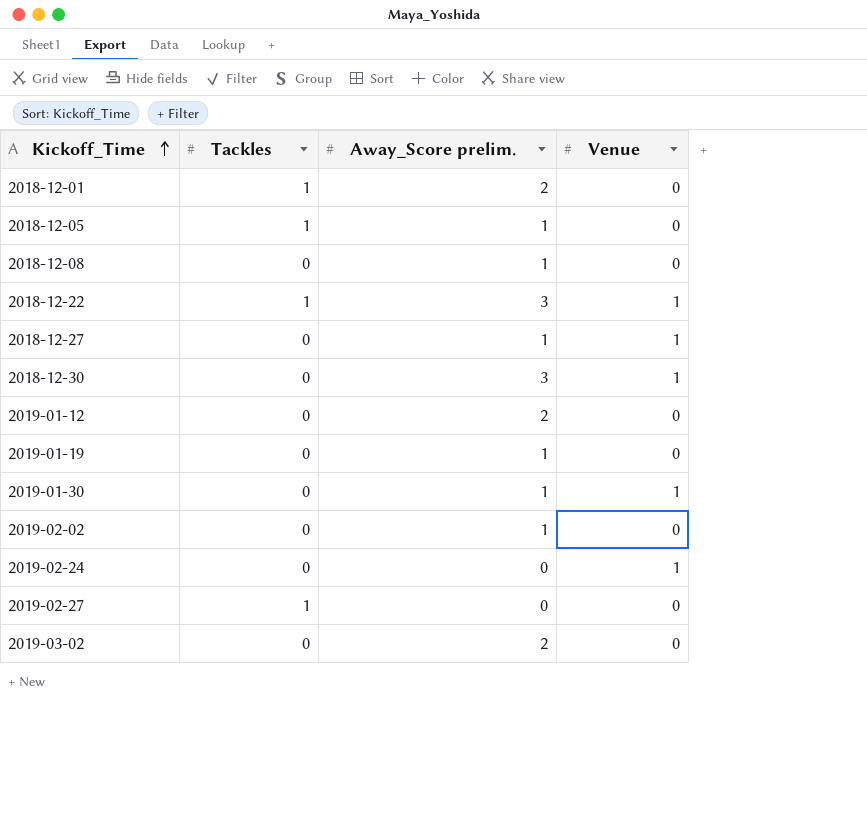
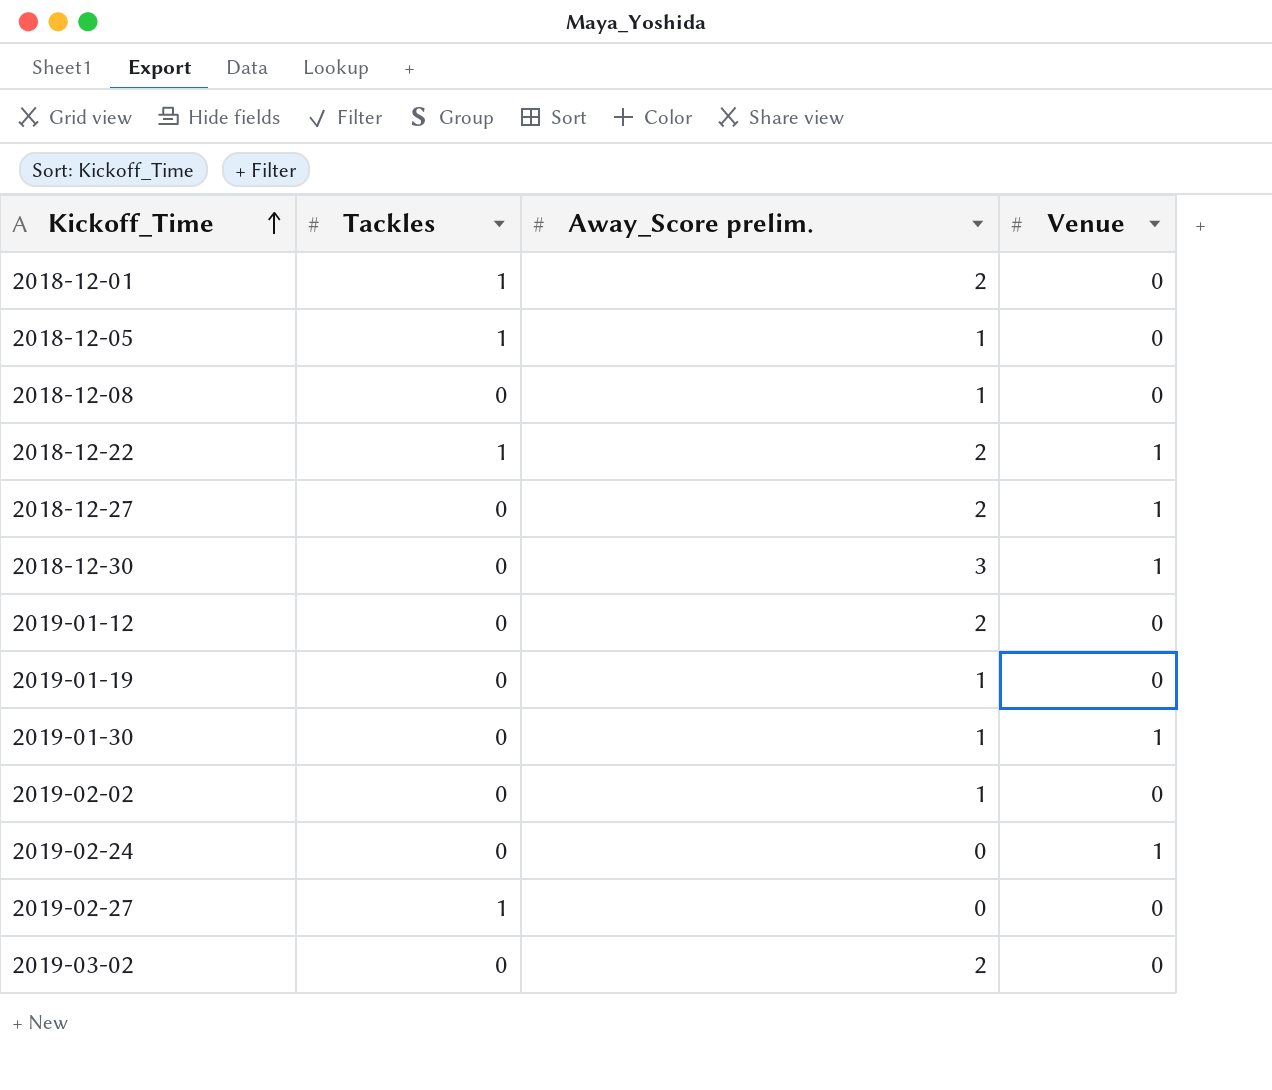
2018-12-22 | Away_Score prelim.: 3 -> 2
2018-12-27 | Away_Score prelim.: 1 -> 2

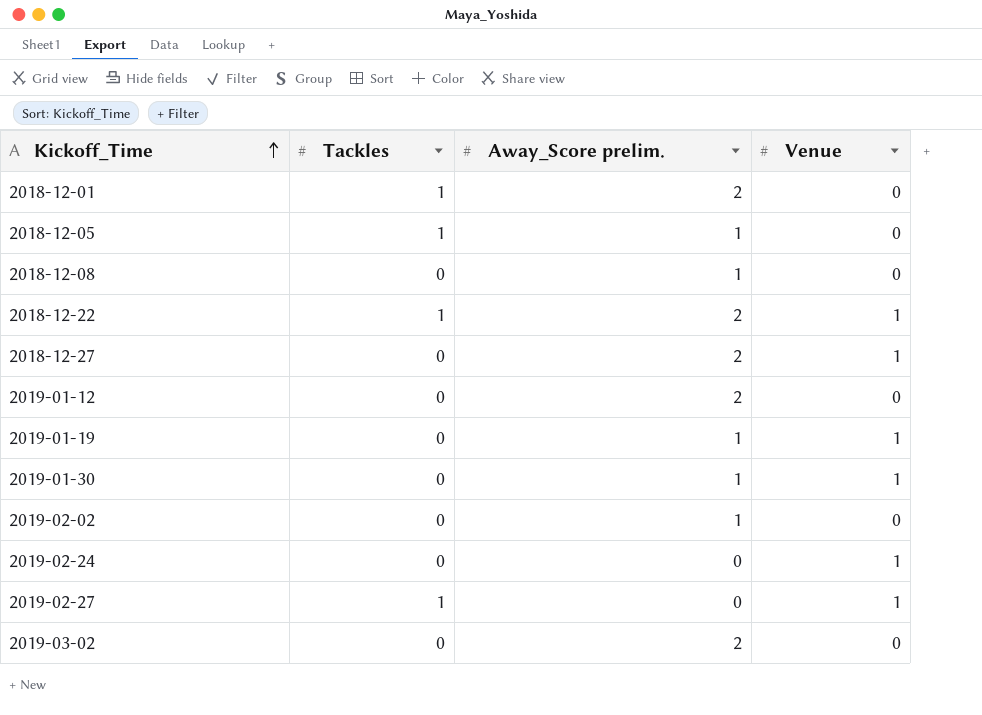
row 2018-12-30: 0 | 3 | 1 -> none
2019-01-19 | Venue: 0 -> 1
2019-02-27 | Venue: 0 -> 1

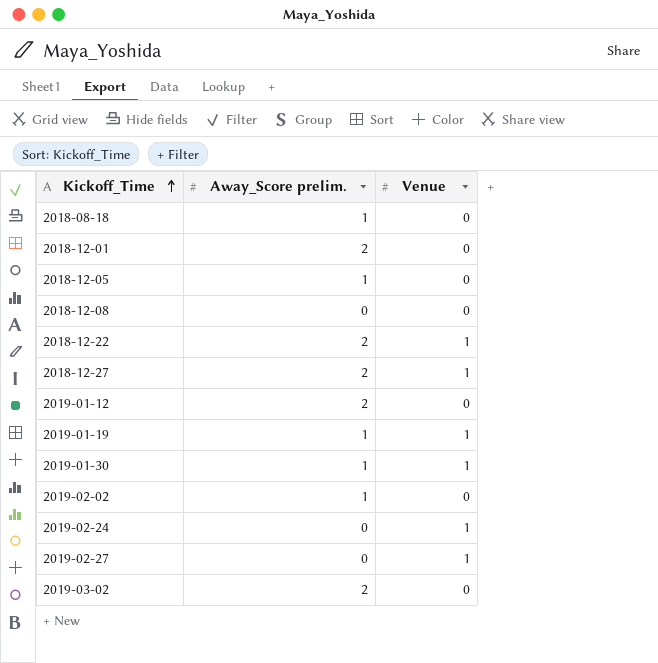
column Tackles | position: 2 -> none
row 2018-08-18: none -> 1 | 0
2018-12-08 | Away_Score prelim.: 1 -> 0

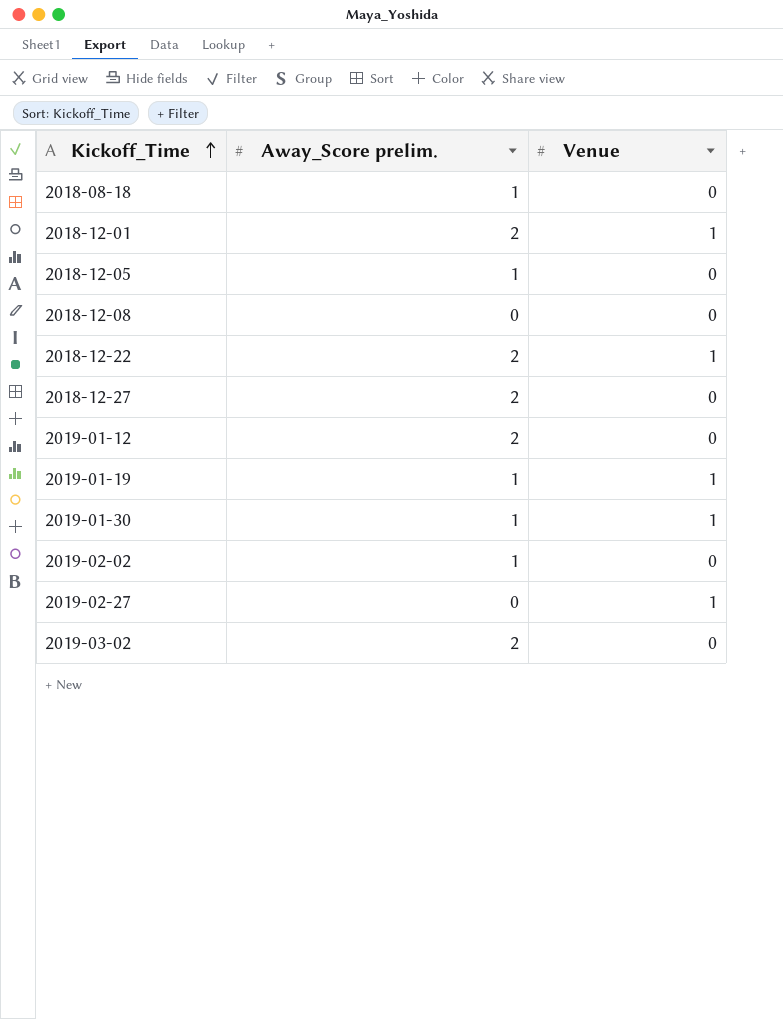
row 2019-02-24: 0 | 1 -> none
2018-12-01 | Venue: 0 -> 1
2018-12-27 | Venue: 1 -> 0

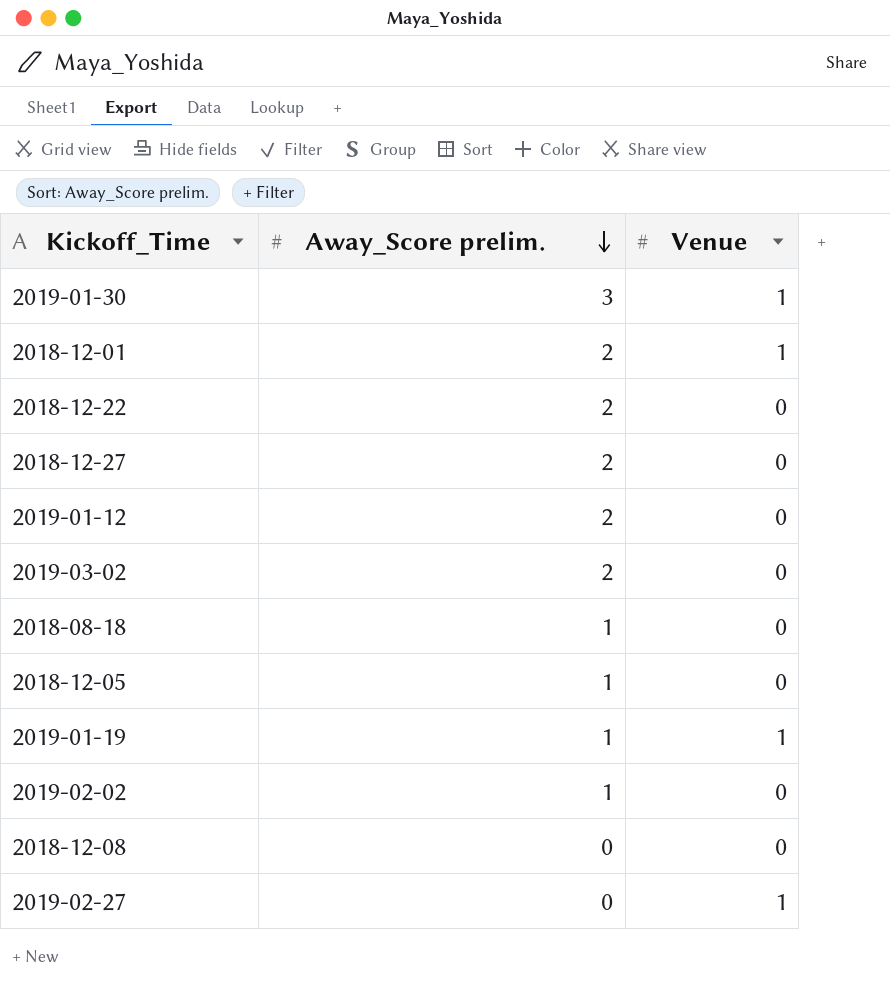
row order: Kickoff_Time ascending -> Away_Score prelim. descending
2019-01-30 | Away_Score prelim.: 1 -> 3
2018-12-22 | Venue: 1 -> 0

